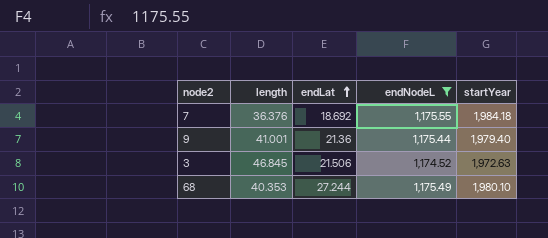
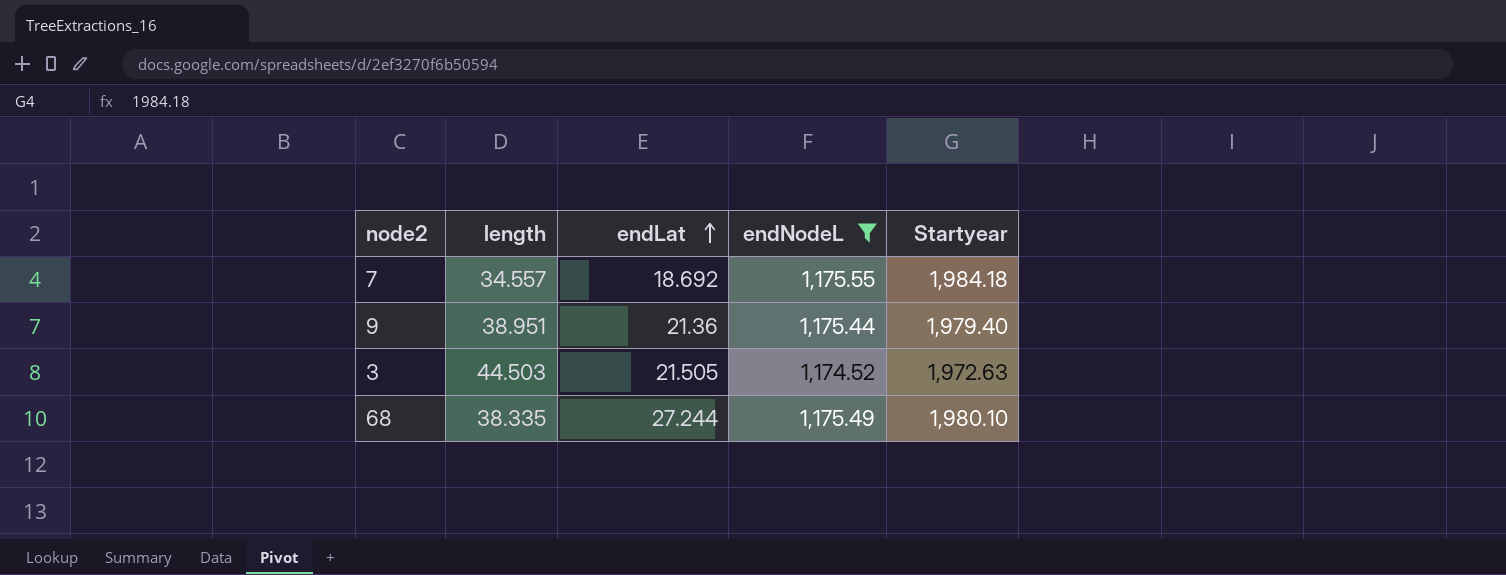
column name: startYear -> Startyear
7 | length: 36.376 -> 34.557
9 | length: 41.001 -> 38.951
3 | length: 46.845 -> 44.503
3 | endLat: 21.506 -> 21.505
68 | length: 40.353 -> 38.335

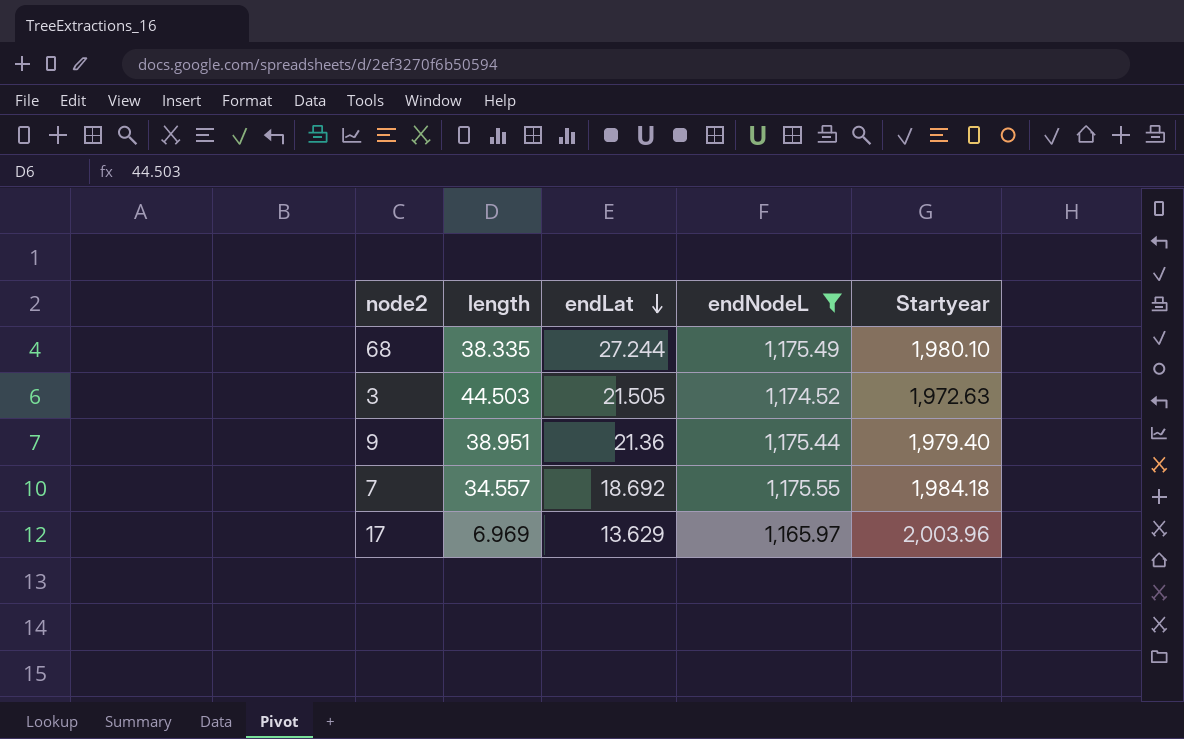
row order: endLat ascending -> endLat descending
row 17: none -> 6.969 | 13.629 | 1,165.97 | 2,003.96

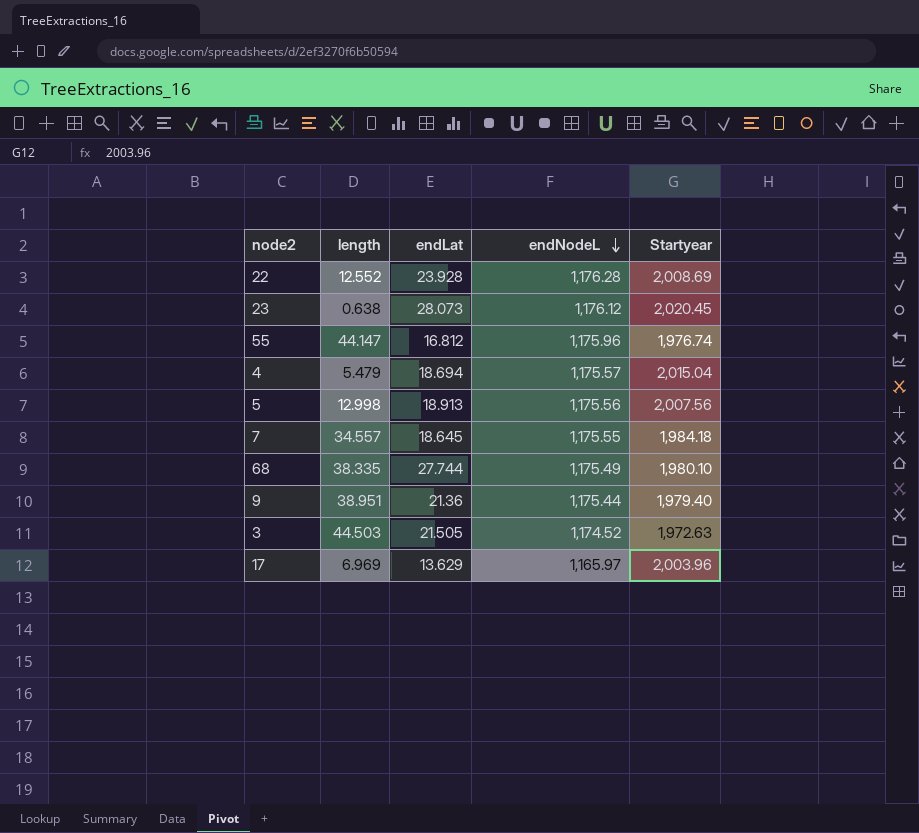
filter: endNodeL <= 1,175.55 -> none
row order: endLat descending -> endNodeL descending
7 | endLat: 18.692 -> 18.645
68 | endLat: 27.244 -> 27.744

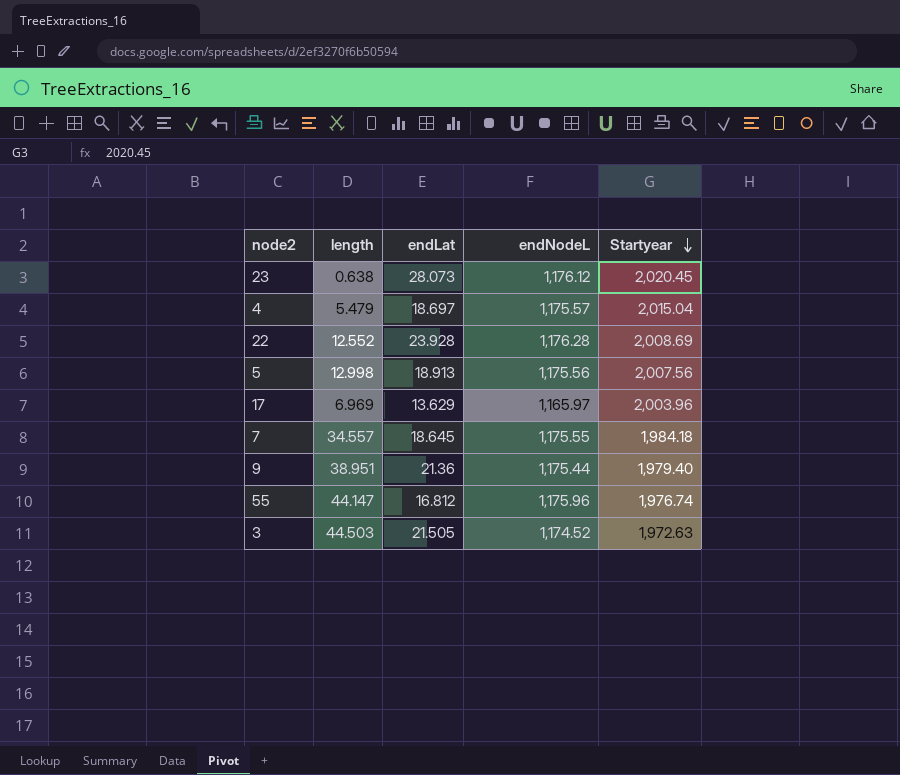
row order: endNodeL descending -> Startyear descending
row 68: 38.335 | 27.744 | 1,175.49 | 1,980.10 -> none
4 | endLat: 18.694 -> 18.697

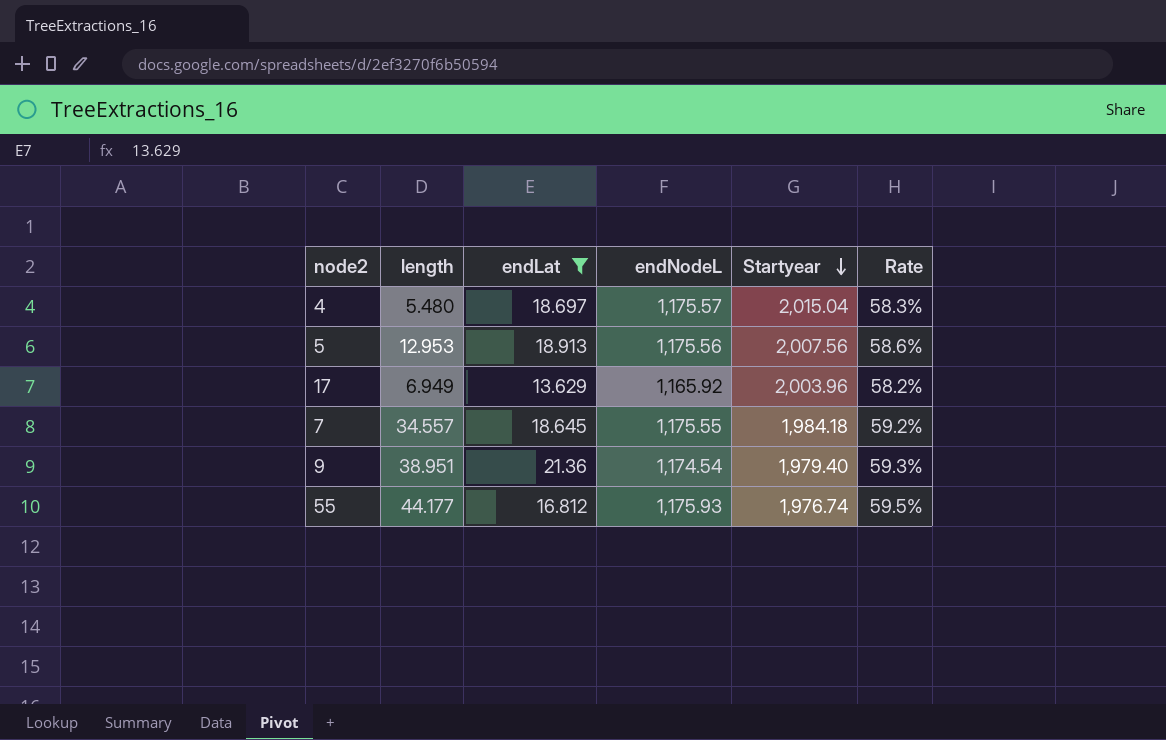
filter: none -> endLat <= 21.36
column Rate | formula: none -> [endNodeL] / [Startyear]
4 | length: 5.479 -> 5.480
5 | length: 12.998 -> 12.953
17 | length: 6.969 -> 6.949
17 | endNodeL: 1,165.97 -> 1,165.92
9 | endNodeL: 1,175.44 -> 1,174.54
55 | length: 44.147 -> 44.177
55 | endNodeL: 1,175.96 -> 1,175.93

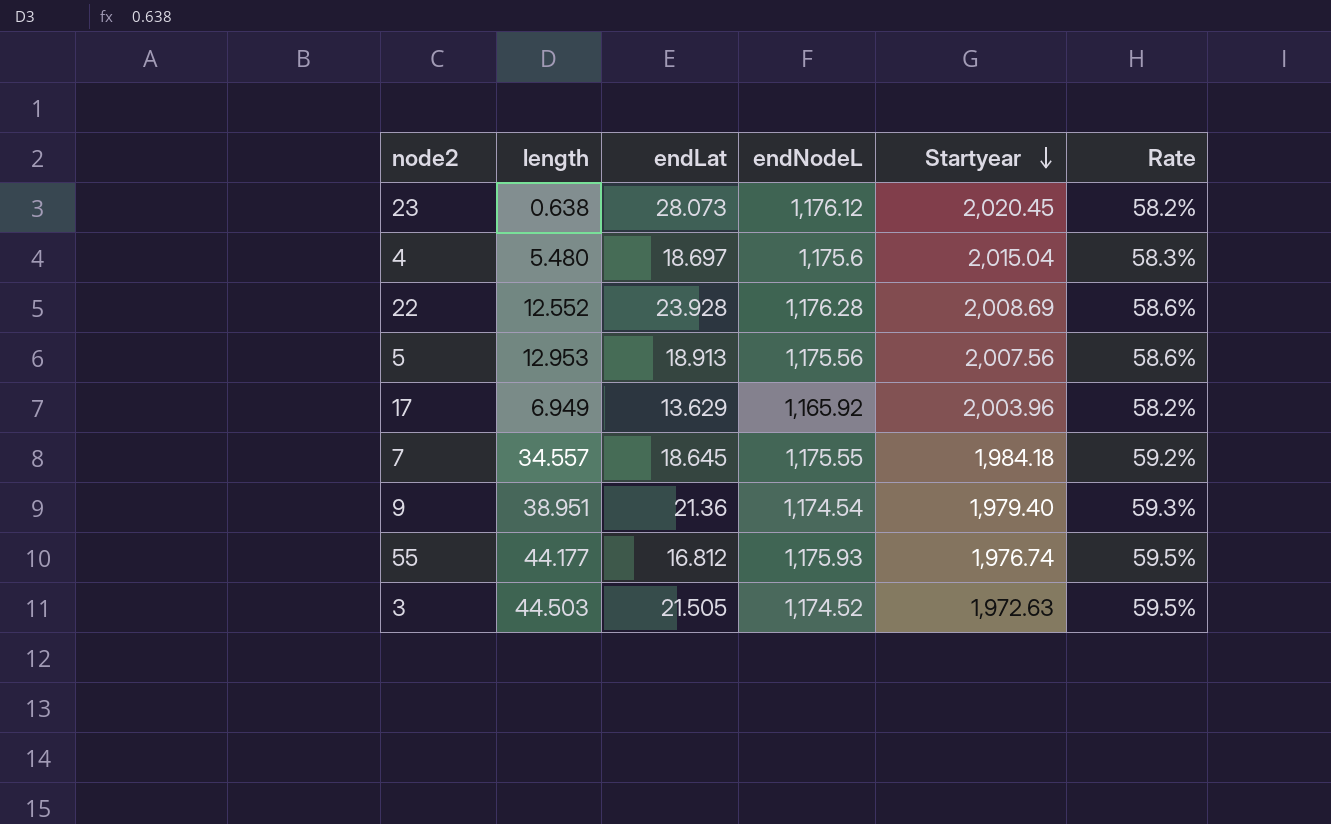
filter: endLat <= 21.36 -> none
4 | endNodeL: 1,175.57 -> 1,175.6

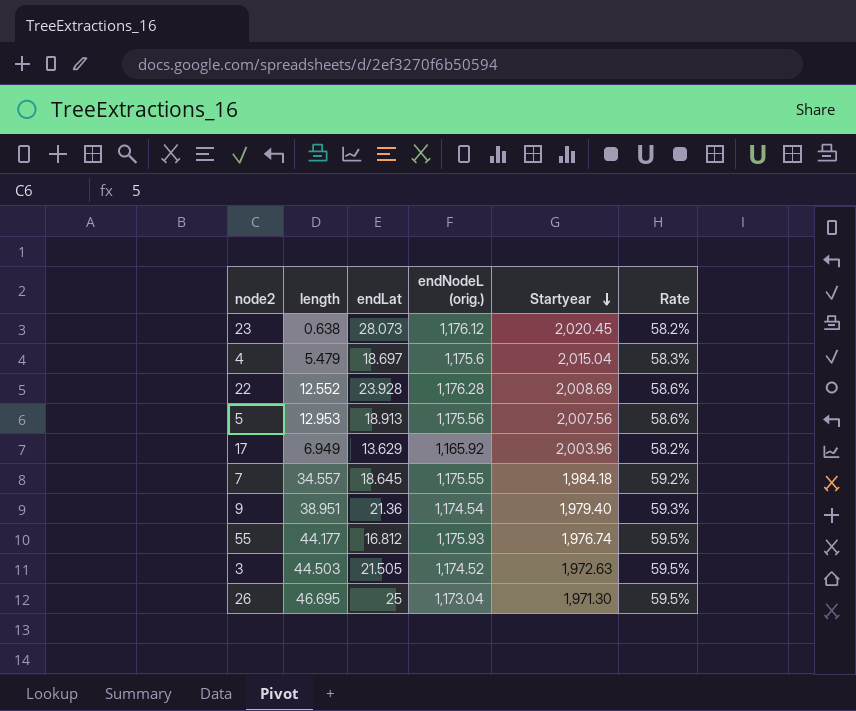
column name: endNodeL -> endNodeL (orig.)
4 | length: 5.480 -> 5.479
row 26: none -> 46.695 | 25 | 1,173.04 | 1,971.30 | 59.5%

